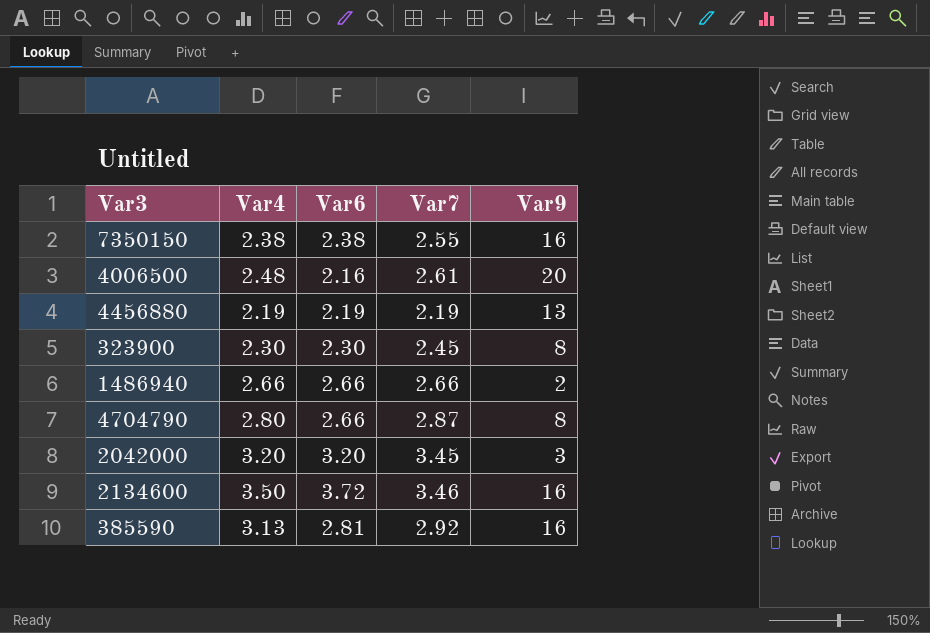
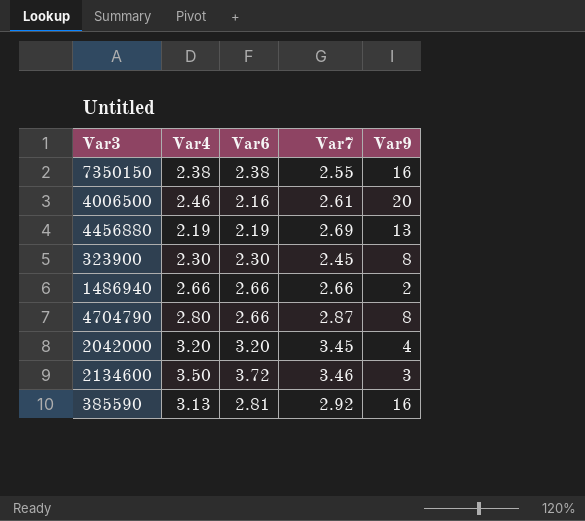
4006500 | Var4: 2.48 -> 2.46
4456880 | Var7: 2.19 -> 2.69
2042000 | Var9: 3 -> 4
2134600 | Var9: 16 -> 3

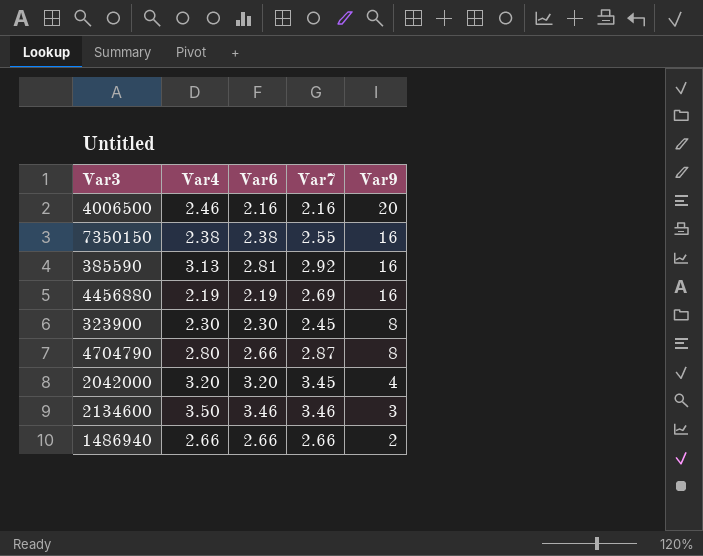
row order: none -> Var9 descending
4006500 | Var7: 2.61 -> 2.16
4456880 | Var9: 13 -> 16
2134600 | Var6: 3.72 -> 3.46

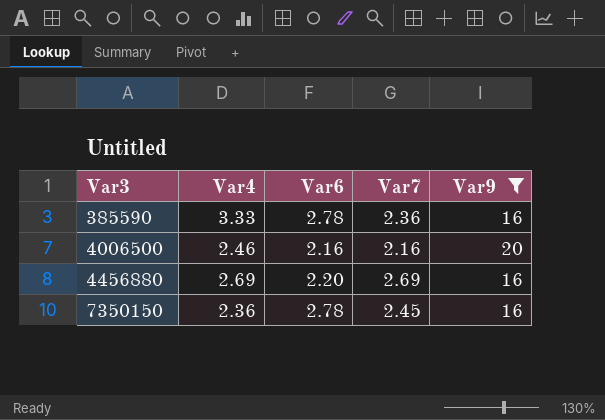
filter: none -> Var9 >= 16
row order: Var9 descending -> Var3 ascending
385590 | Var4: 3.13 -> 3.33
385590 | Var6: 2.81 -> 2.78
385590 | Var7: 2.92 -> 2.36
4456880 | Var4: 2.19 -> 2.69
4456880 | Var6: 2.19 -> 2.20
7350150 | Var4: 2.38 -> 2.36
7350150 | Var6: 2.38 -> 2.78
7350150 | Var7: 2.55 -> 2.45

